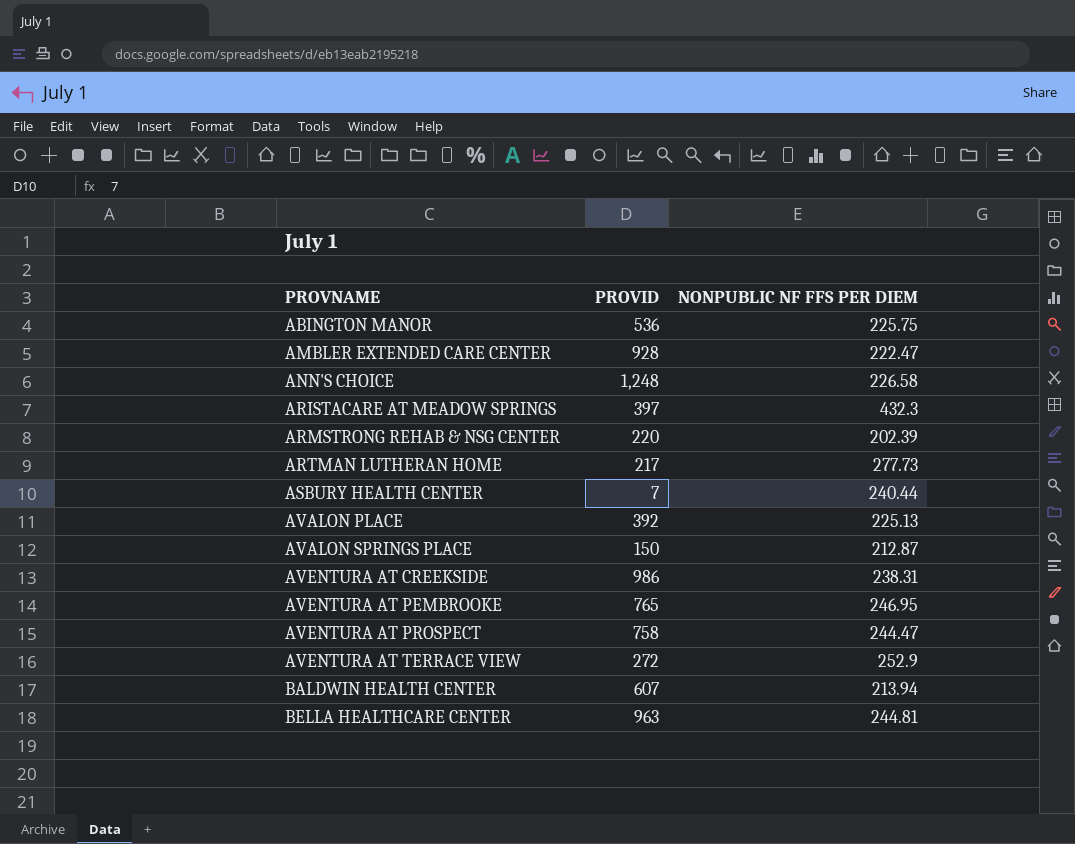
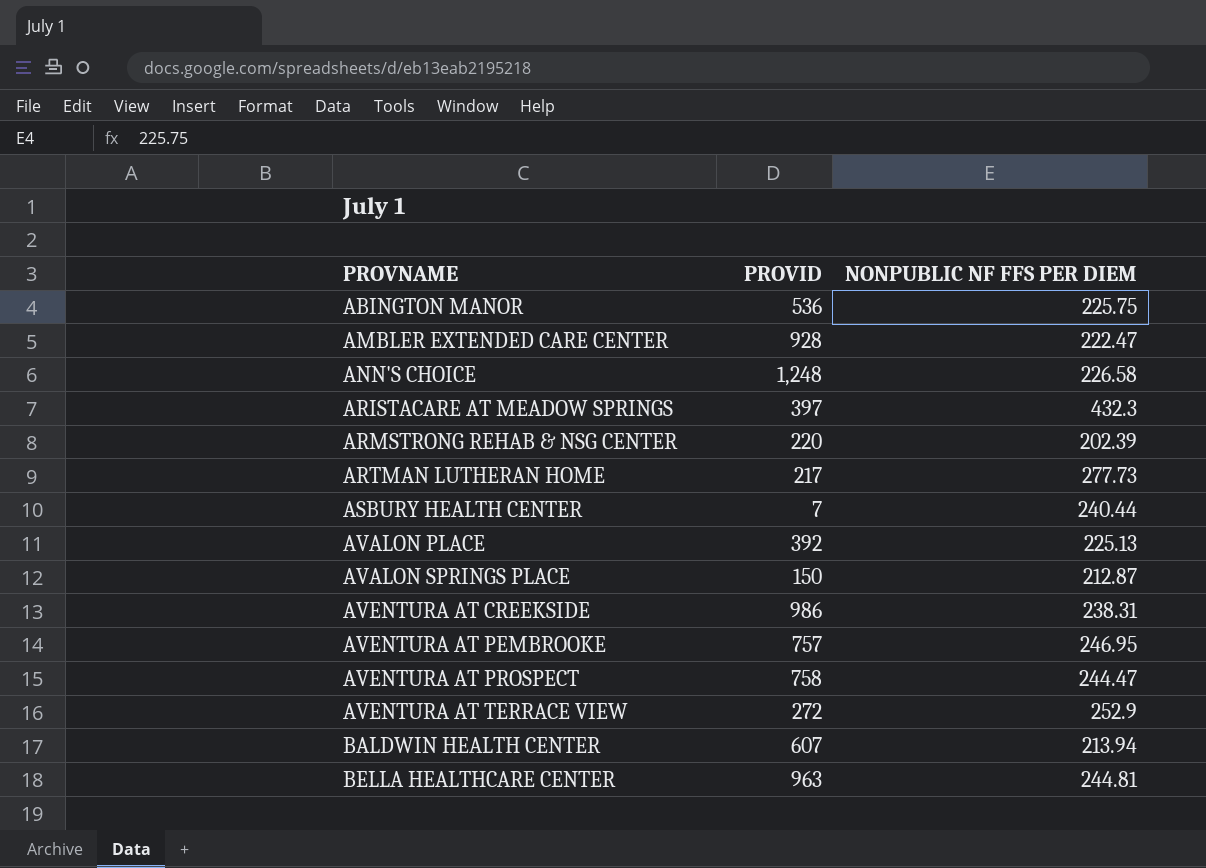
AVENTURA AT PEMBROOKE | PROVID: 765 -> 757

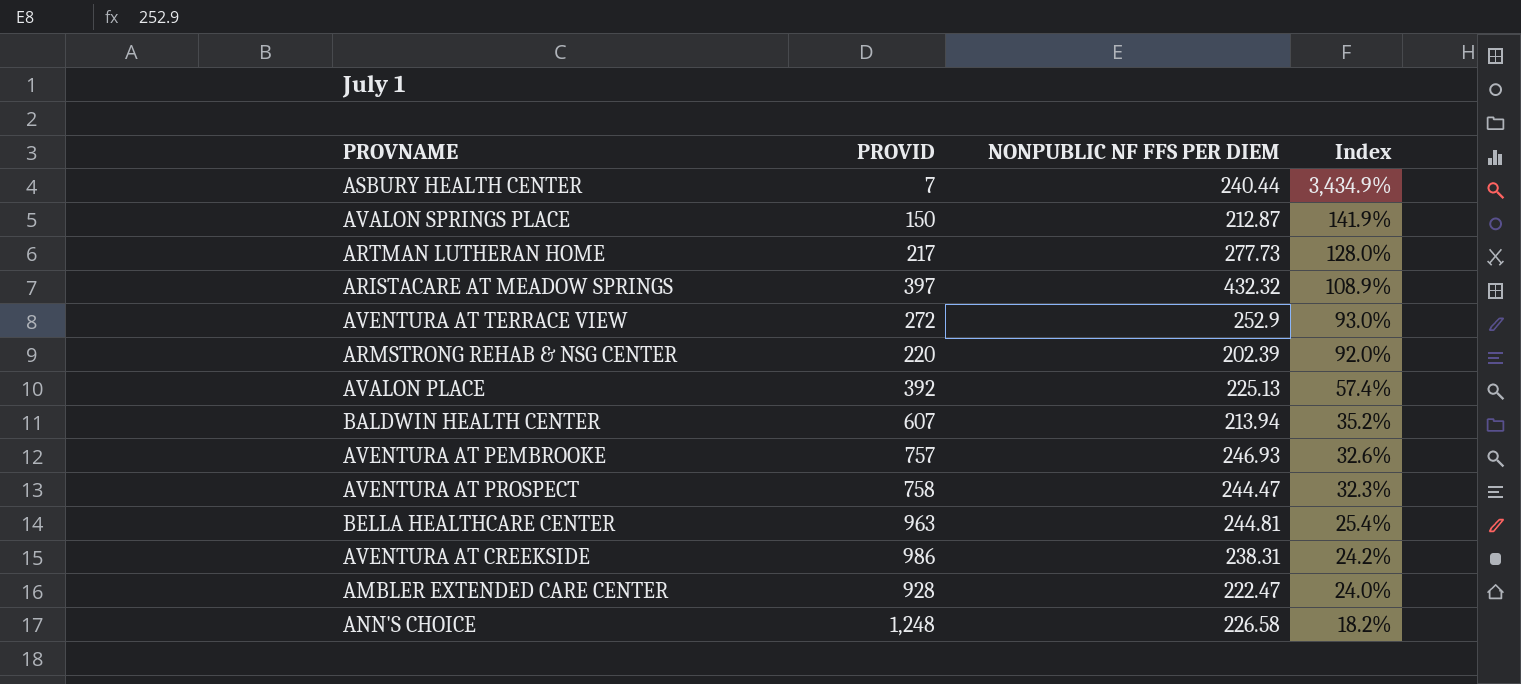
row order: PROVNAME ascending -> Index descending
column Index | formula: none -> [NONPUBLIC NF FFS PER DIEM] / [PROVID]
row ABINGTON MANOR: 536 | 225.75 -> none
ARISTACARE AT MEADOW SPRINGS | NONPUBLIC NF FFS PER DIEM: 432.3 -> 432.32
AVENTURA AT PEMBROOKE | NONPUBLIC NF FFS PER DIEM: 246.95 -> 246.93

